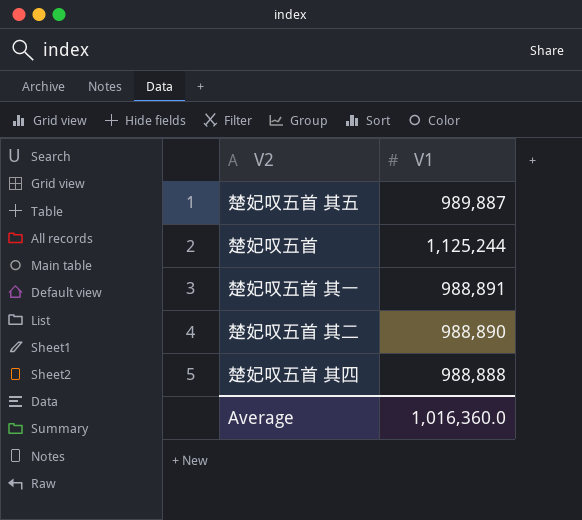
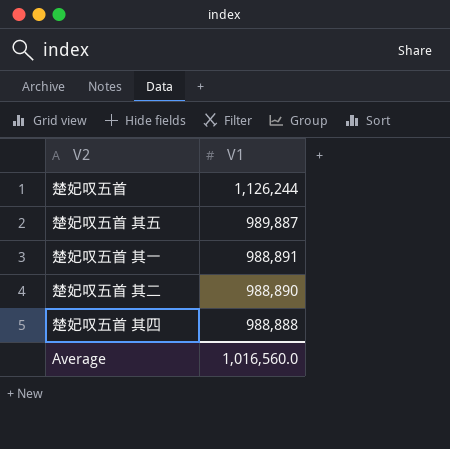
row order: none -> V1 descending
楚妃叹五首 | V1: 1,125,244 -> 1,126,244
Average | V1: 1,016,360.0 -> 1,016,560.0

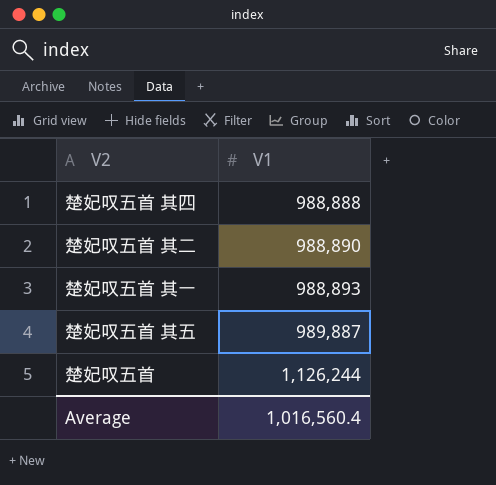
row order: V1 descending -> V1 ascending
楚妃叹五首 其一 | V1: 988,891 -> 988,893
Average | V1: 1,016,560.0 -> 1,016,560.4

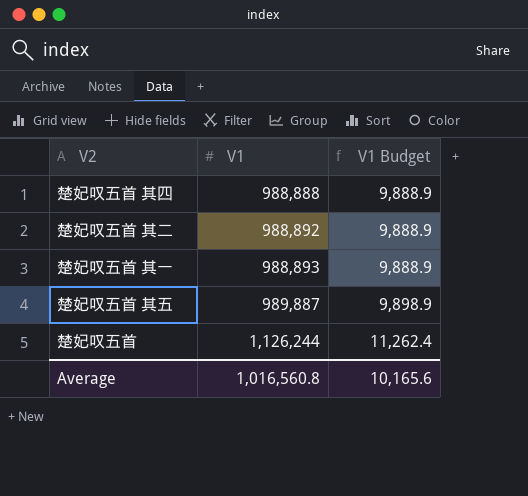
column V1 Budget | formula: none -> [V1] * 0.01
楚妃叹五首 其二 | V1: 988,890 -> 988,892
Average | V1: 1,016,560.4 -> 1,016,560.8

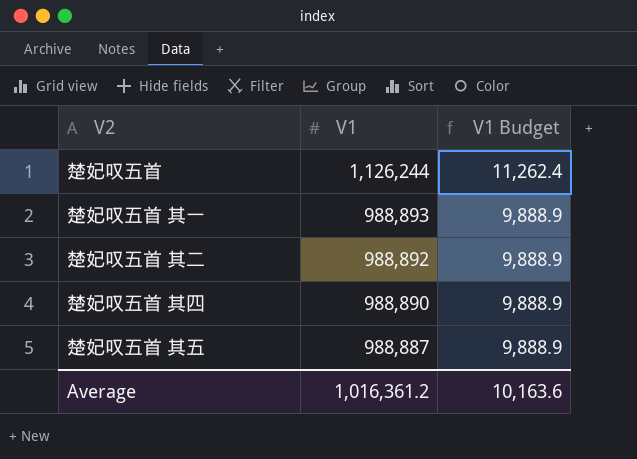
row order: V1 ascending -> V1 descending
楚妃叹五首 其四 | V1: 988,888 -> 988,890
楚妃叹五首 其五 | V1: 989,887 -> 988,887
楚妃叹五首 其五 | V1 Budget: 9,898.9 -> 9,888.9
Average | V1: 1,016,560.8 -> 1,016,361.2
Average | V1 Budget: 10,165.6 -> 10,163.6

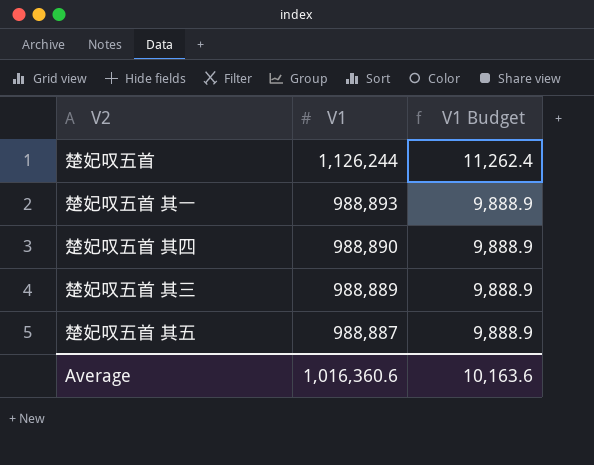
row 楚妃叹五首 其二: 988,892 | 9,888.9 -> none
row 楚妃叹五首 其三: none -> 988,889 | 9,888.9
Average | V1: 1,016,361.2 -> 1,016,360.6

